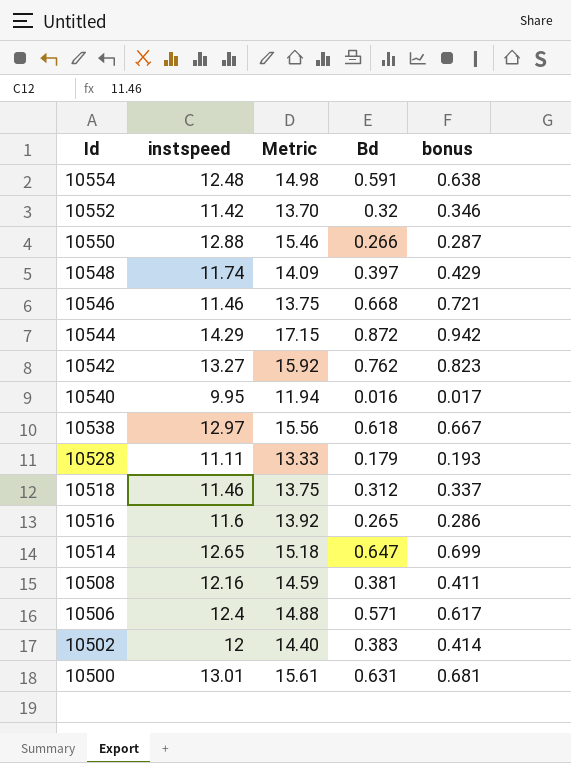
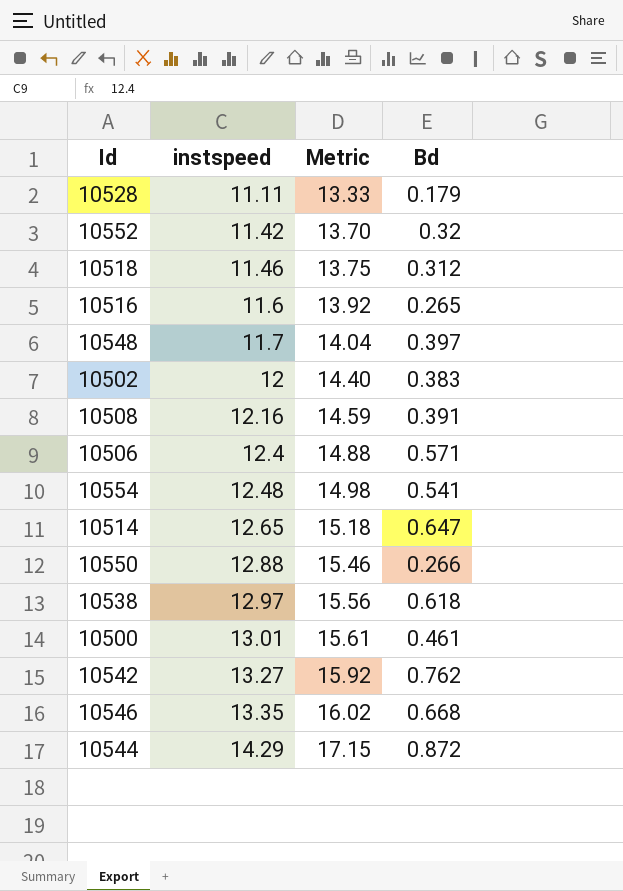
row order: Id descending -> instspeed ascending
column bonus | formula: [Bd] * 1.08 -> none
row 10540: 9.95 | 11.94 | 0.016 | 0.017 -> none
10548 | instspeed: 11.74 -> 11.7
10548 | Metric: 14.09 -> 14.04
10508 | Bd: 0.381 -> 0.391
10554 | Bd: 0.591 -> 0.541
10500 | Bd: 0.631 -> 0.461
10546 | instspeed: 11.46 -> 13.35
10546 | Metric: 13.75 -> 16.02

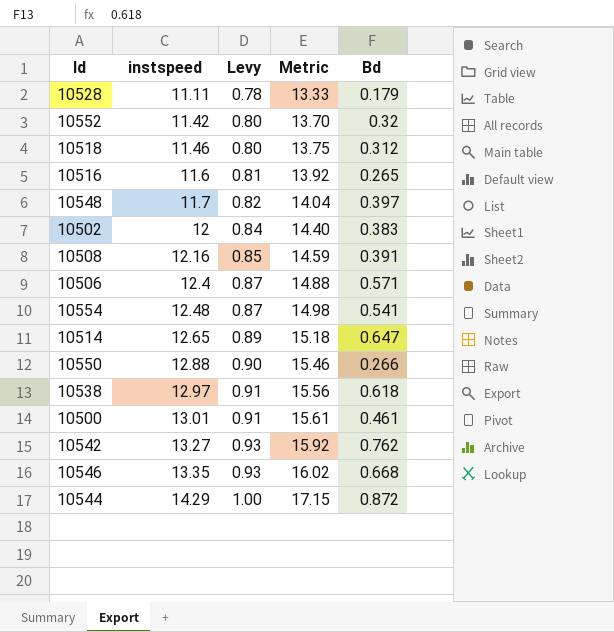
column Levy | formula: none -> [instspeed] * 0.07

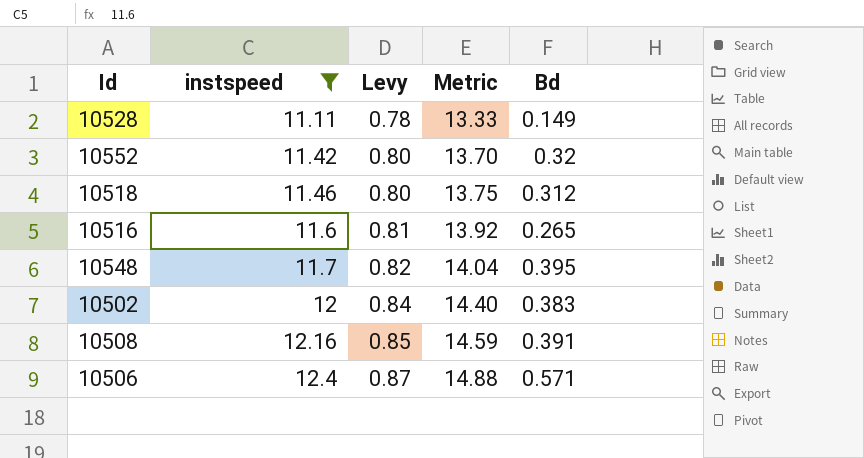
filter: none -> instspeed <= 12.4
10528 | Bd: 0.179 -> 0.149
10548 | Bd: 0.397 -> 0.395

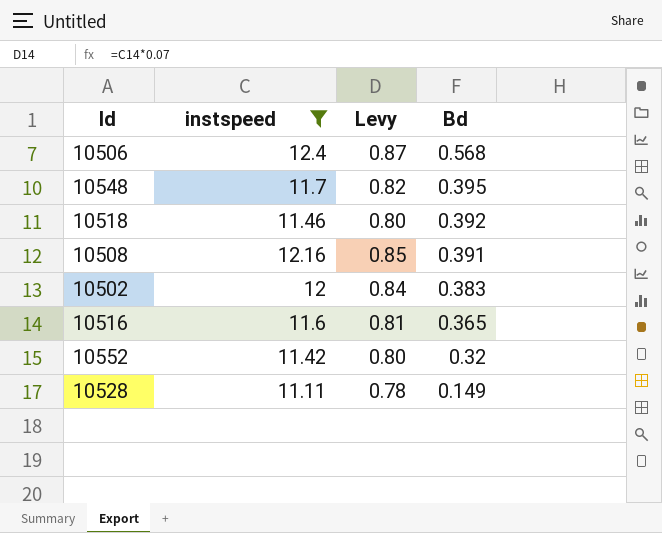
row order: instspeed ascending -> Bd descending
column Metric | formula: [instspeed] * 1.2 -> none
10506 | Bd: 0.571 -> 0.568
10518 | Bd: 0.312 -> 0.392
10516 | Bd: 0.265 -> 0.365

